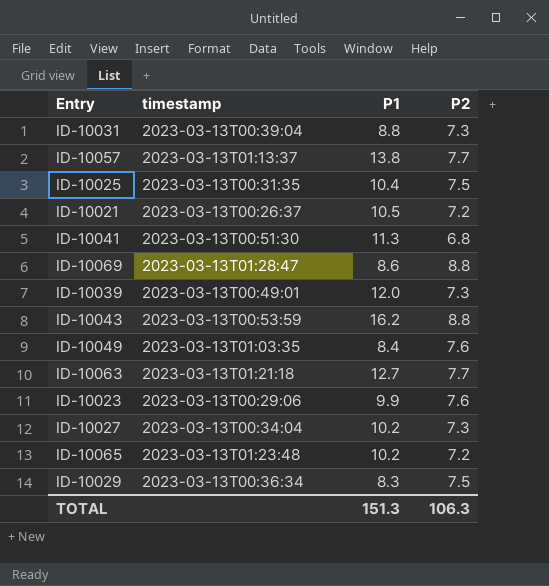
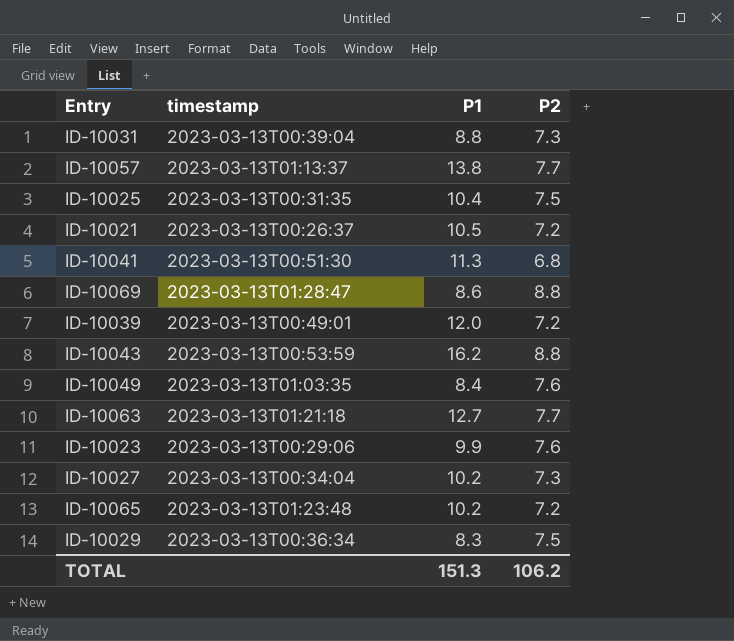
ID-10039 | P2: 7.3 -> 7.2
TOTAL | P2: 106.3 -> 106.2

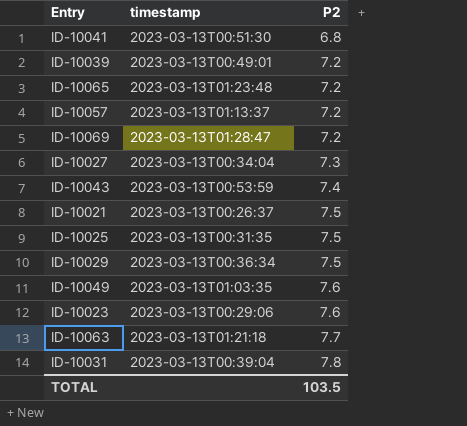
row order: none -> P2 ascending
column P1 | position: 3 -> none
ID-10057 | P2: 7.7 -> 7.2
ID-10069 | P2: 8.8 -> 7.2
ID-10043 | P2: 8.8 -> 7.4
ID-10021 | P2: 7.2 -> 7.5
ID-10031 | P2: 7.3 -> 7.8
TOTAL | P2: 106.2 -> 103.5

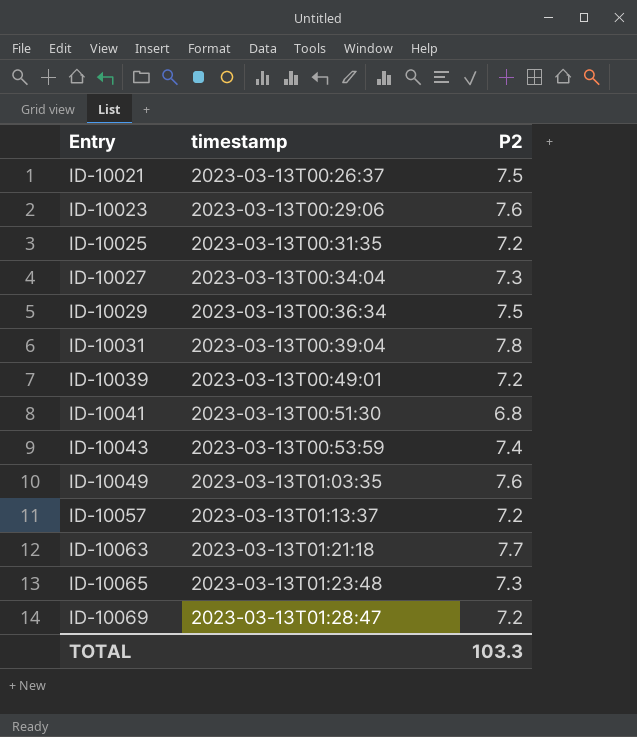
row order: P2 ascending -> Entry ascending
ID-10025 | P2: 7.5 -> 7.2
ID-10065 | P2: 7.2 -> 7.3
TOTAL | P2: 103.5 -> 103.3

